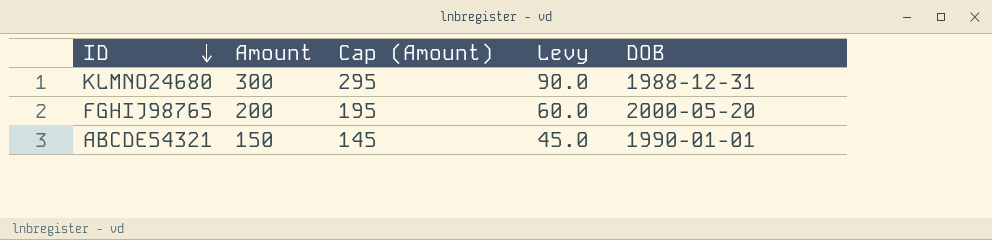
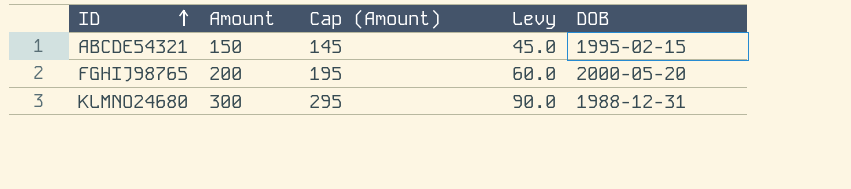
row order: ID descending -> ID ascending
ABCDE54321 | DOB: 1990-01-01 -> 1995-02-15

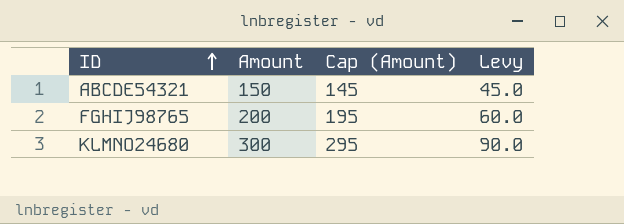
column DOB | position: 5 -> none

